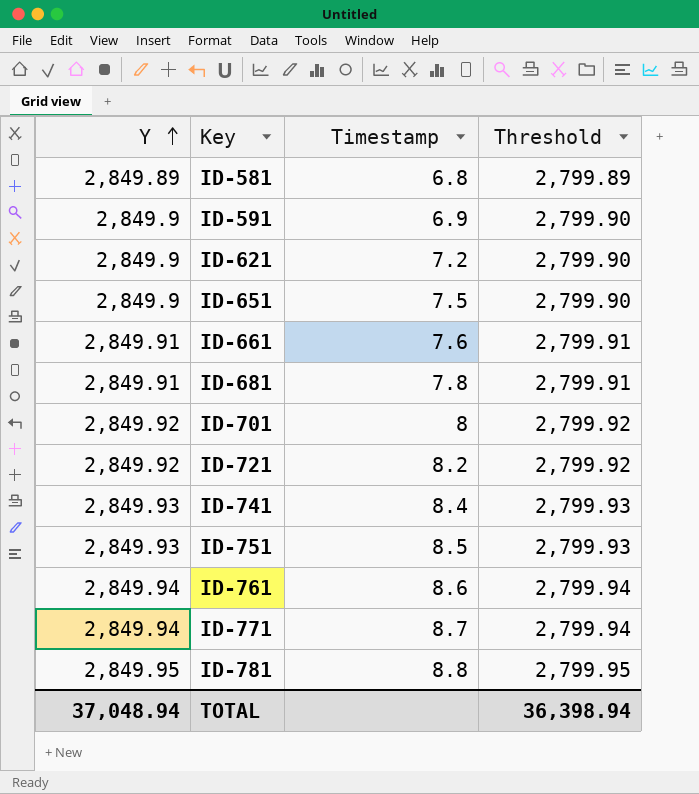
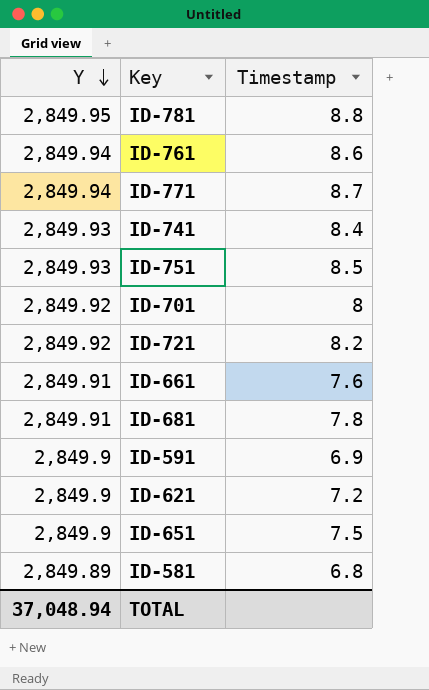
row order: Y ascending -> Y descending
column Threshold | formula: [Y] - 50 -> none

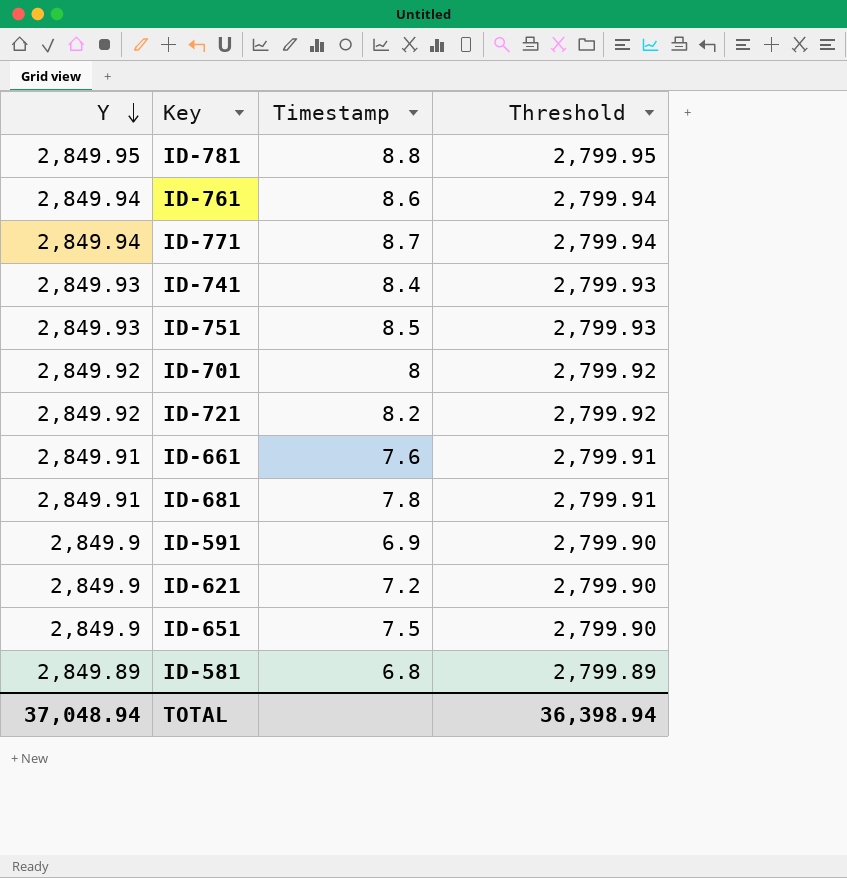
column Threshold | formula: none -> [Y] - 50

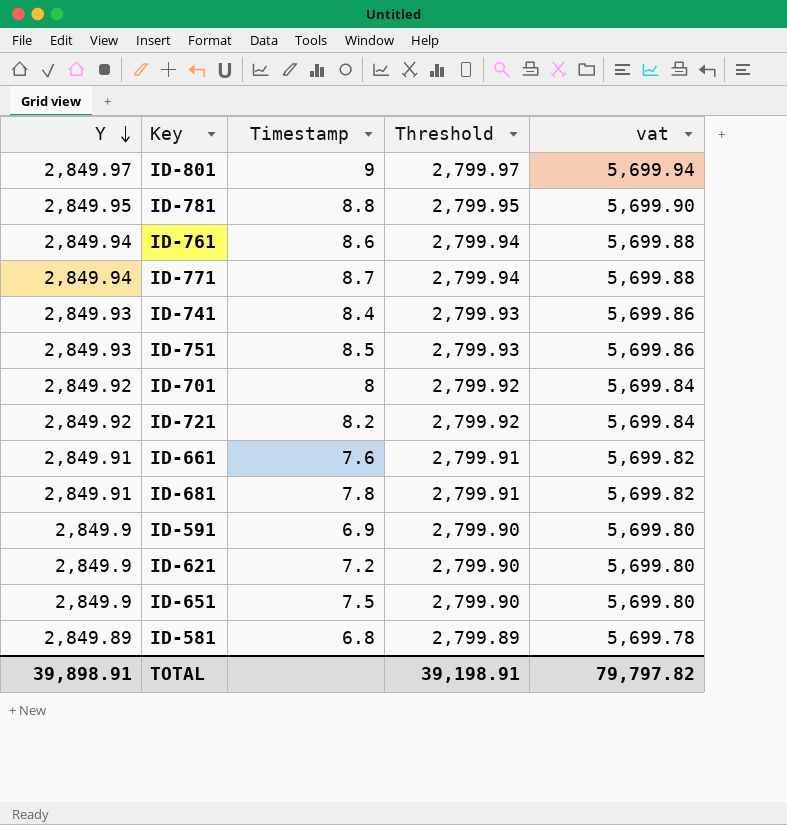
column vat | formula: none -> [Y] * 2
row ID-801: none -> 2,849.97 | 9 | 2,799.97 | 5,699.94
TOTAL | Y: 37,048.94 -> 39,898.91
TOTAL | Threshold: 36,398.94 -> 39,198.91

